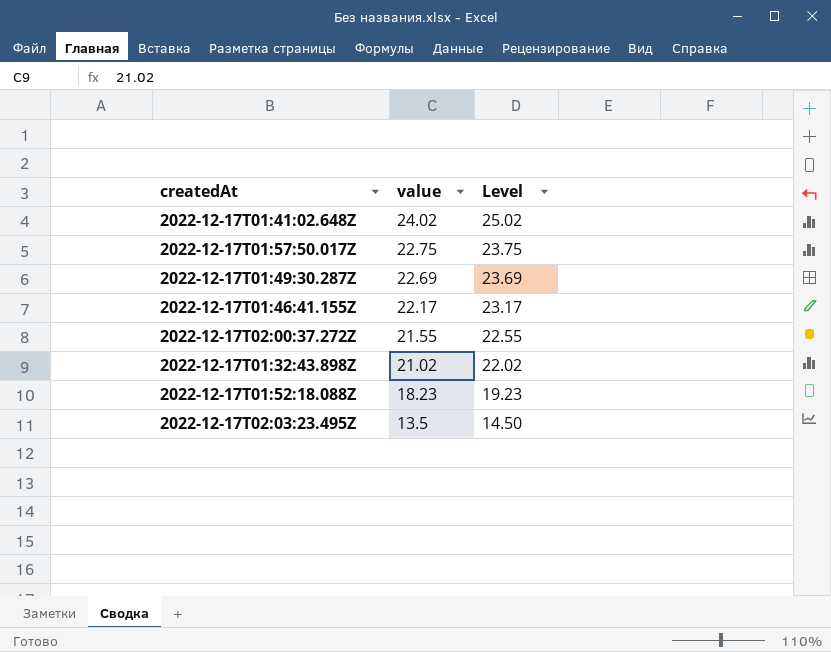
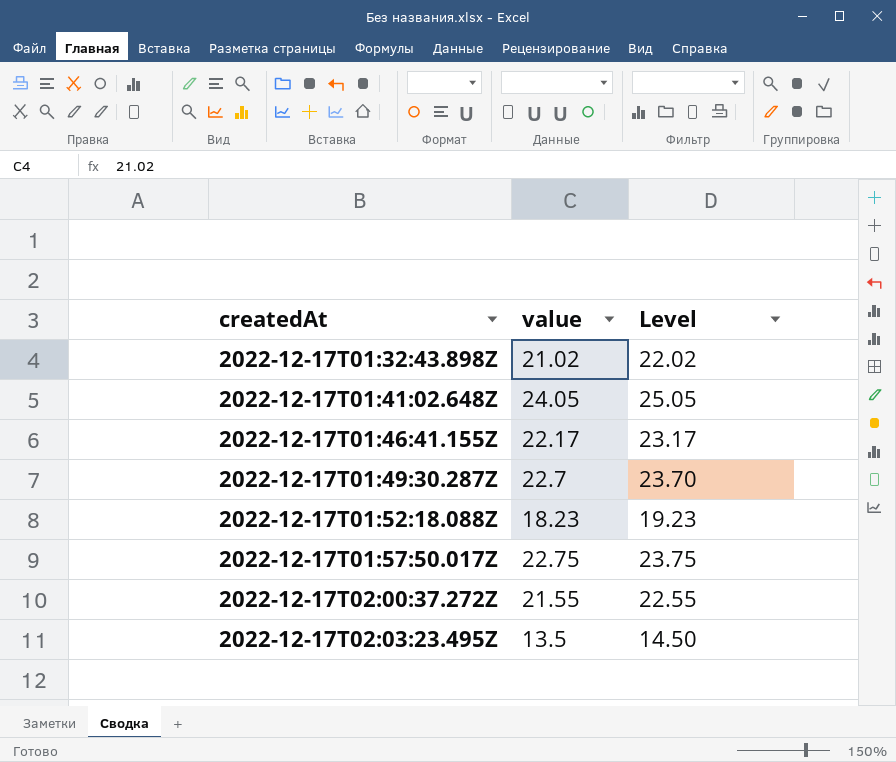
row order: value descending -> createdAt ascending
2022-12-17T01:41:02.648Z | value: 24.02 -> 24.05
2022-12-17T01:41:02.648Z | Level: 25.02 -> 25.05
2022-12-17T01:49:30.287Z | value: 22.69 -> 22.7
2022-12-17T01:49:30.287Z | Level: 23.69 -> 23.70

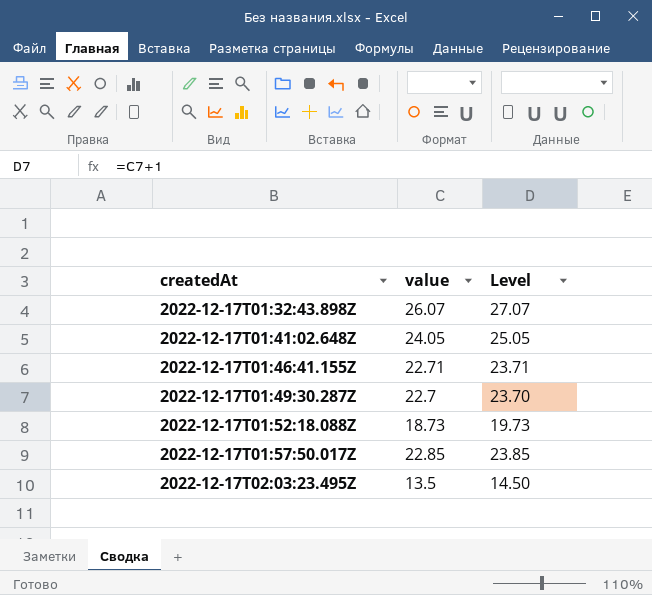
row 2022-12-17T02:00:37.272Z: 21.55 | 22.55 -> none
2022-12-17T01:32:43.898Z | value: 21.02 -> 26.07
2022-12-17T01:32:43.898Z | Level: 22.02 -> 27.07
2022-12-17T01:46:41.155Z | value: 22.17 -> 22.71
2022-12-17T01:46:41.155Z | Level: 23.17 -> 23.71
2022-12-17T01:52:18.088Z | value: 18.23 -> 18.73
2022-12-17T01:52:18.088Z | Level: 19.23 -> 19.73
2022-12-17T01:57:50.017Z | value: 22.75 -> 22.85
2022-12-17T01:57:50.017Z | Level: 23.75 -> 23.85

